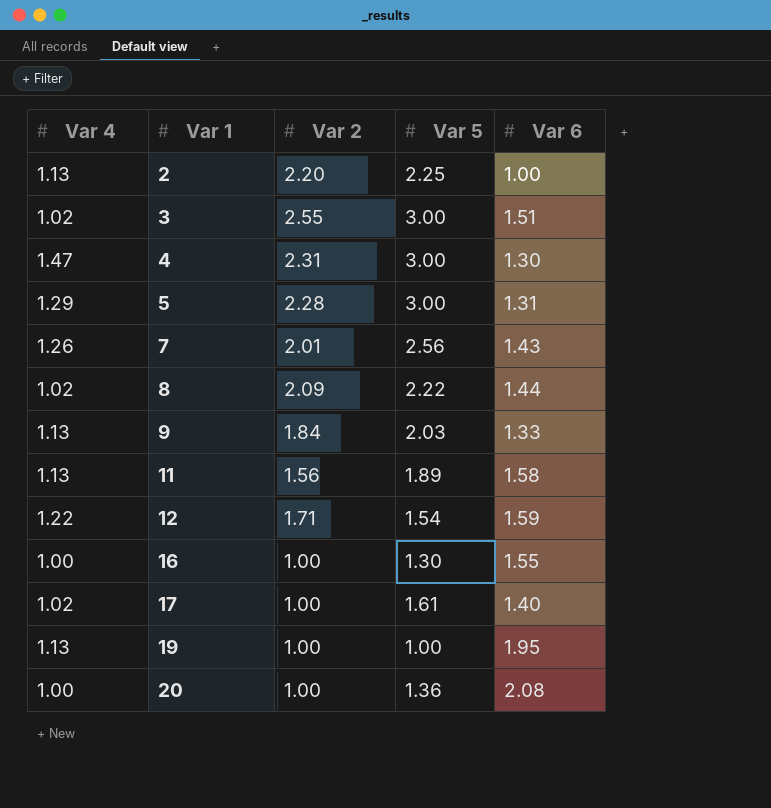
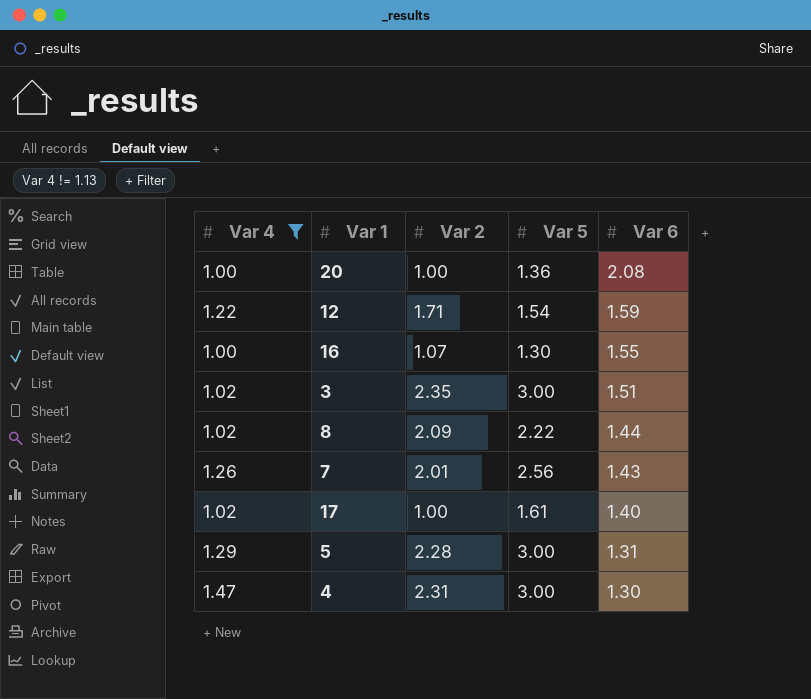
filter: none -> Var 4 != 1.13
row order: Var 1 ascending -> Var 6 descending
16 | Var 2: 1.00 -> 1.07
3 | Var 2: 2.55 -> 2.35

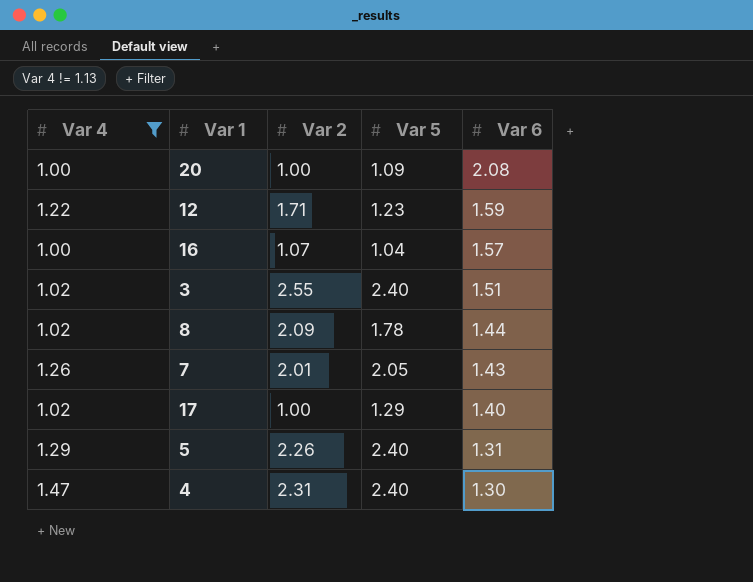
20 | Var 5: 1.36 -> 1.09
12 | Var 5: 1.54 -> 1.23
16 | Var 5: 1.30 -> 1.04
16 | Var 6: 1.55 -> 1.57
3 | Var 2: 2.35 -> 2.55
3 | Var 5: 3.00 -> 2.40
8 | Var 5: 2.22 -> 1.78
7 | Var 5: 2.56 -> 2.05
17 | Var 5: 1.61 -> 1.29
5 | Var 2: 2.28 -> 2.26
5 | Var 5: 3.00 -> 2.40
4 | Var 5: 3.00 -> 2.40

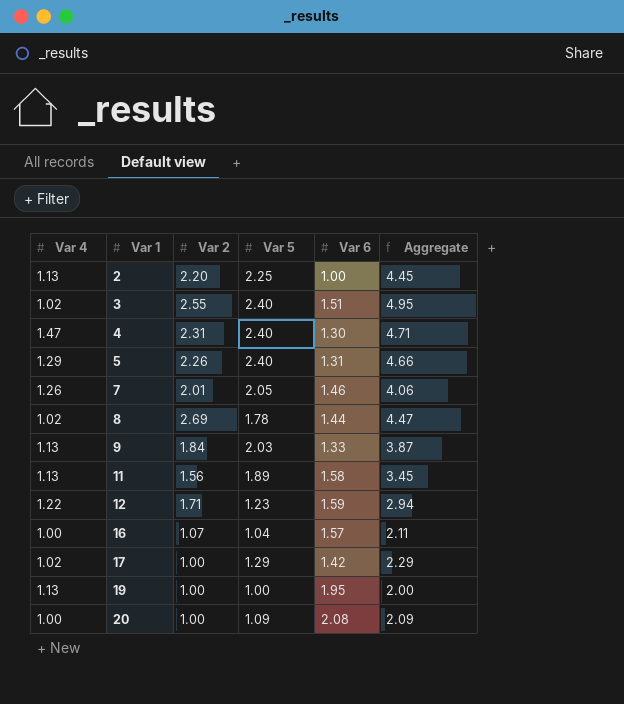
filter: Var 4 != 1.13 -> none
row order: Var 6 descending -> Var 1 ascending
column Aggregate | formula: none -> [Var 2] + [Var 5]
7 | Var 6: 1.43 -> 1.46
8 | Var 2: 2.09 -> 2.69
17 | Var 6: 1.40 -> 1.42

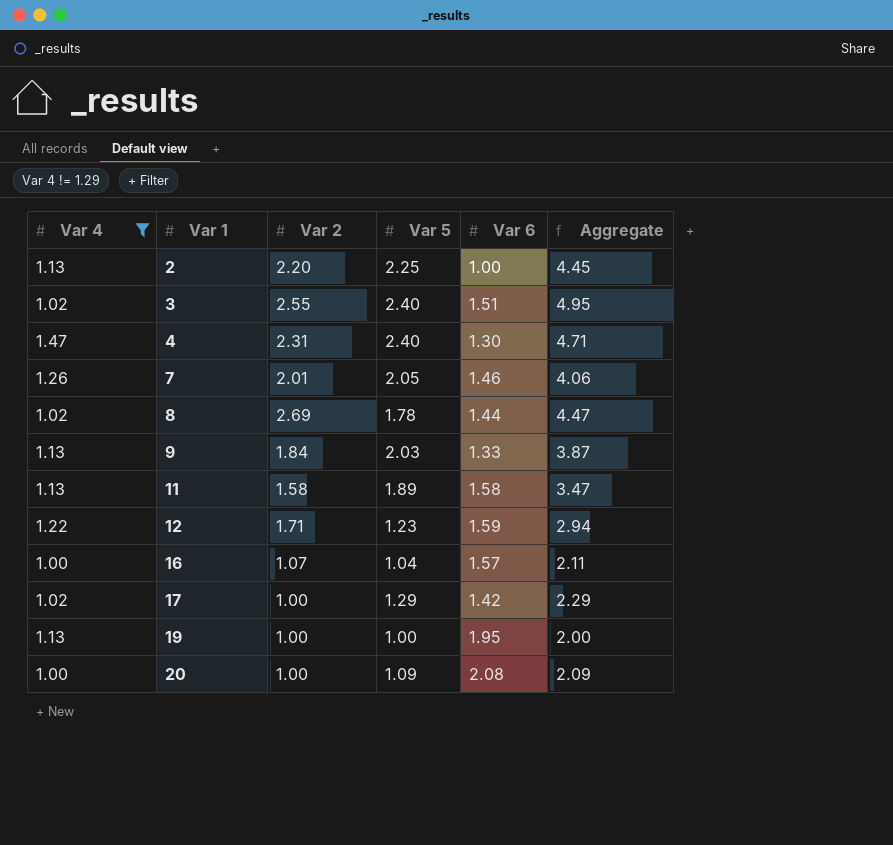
filter: none -> Var 4 != 1.29
11 | Var 2: 1.56 -> 1.58
11 | Aggregate: 3.45 -> 3.47

